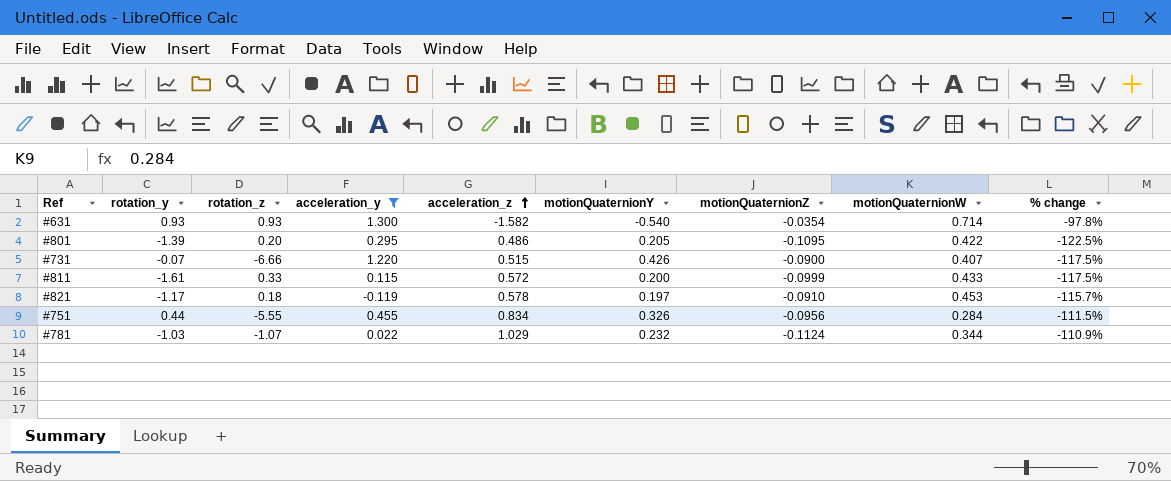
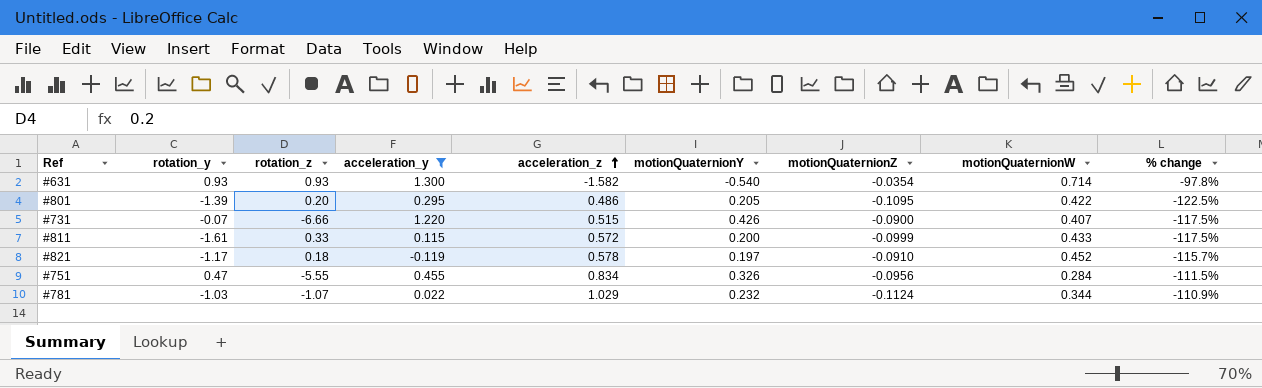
#821 | motionQuaternionW: 0.453 -> 0.452
#751 | rotation_y: 0.44 -> 0.47

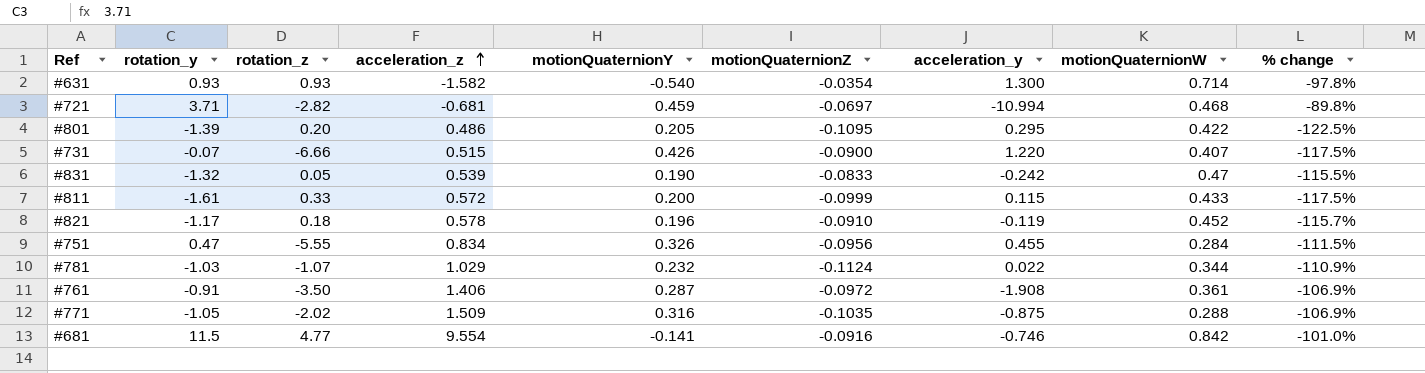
filter: acceleration_y >= -0.119 -> none
column acceleration_y | position: 4 -> 7
#821 | motionQuaternionY: 0.197 -> 0.196

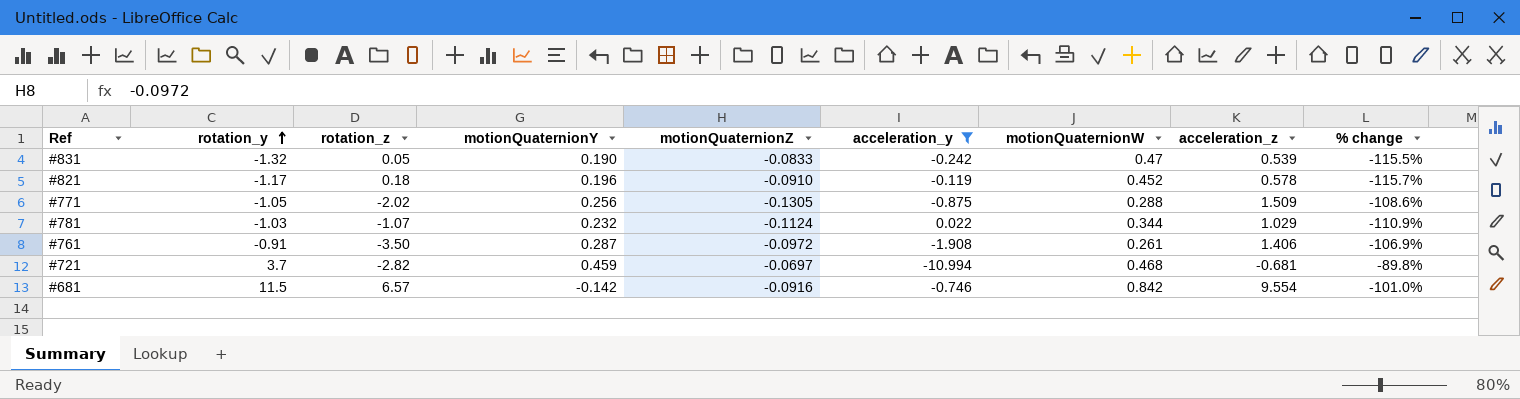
filter: none -> acceleration_y <= 0.022
row order: acceleration_z ascending -> rotation_y ascending
column acceleration_z | position: 4 -> 8
#771 | motionQuaternionY: 0.316 -> 0.256
#771 | motionQuaternionZ: -0.1035 -> -0.1305
#771 | % change: -106.9% -> -108.6%
#761 | motionQuaternionW: 0.361 -> 0.261
#721 | rotation_y: 3.71 -> 3.7
#681 | rotation_z: 4.77 -> 6.57
#681 | motionQuaternionY: -0.141 -> -0.142

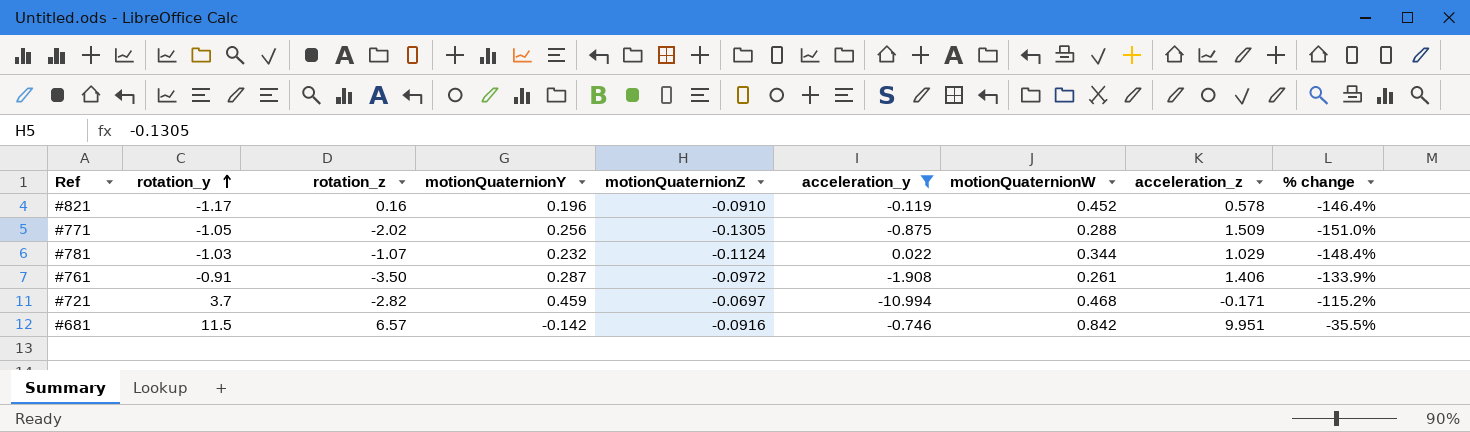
column % change | formula: ([motionQuaternionZ] - [acceleration_z]) / [acceleration_z] -> ([motionQuaternionZ] - [motionQuaternionY]) / [motionQuaternionY]
row #831: -1.32 | 0.05 | 0.190 | -0.0833 | -0.242 | 0.47 | 0.539 | -115.5% -> none
#821 | rotation_z: 0.18 -> 0.16
#721 | acceleration_z: -0.681 -> -0.171
#681 | acceleration_z: 9.554 -> 9.951

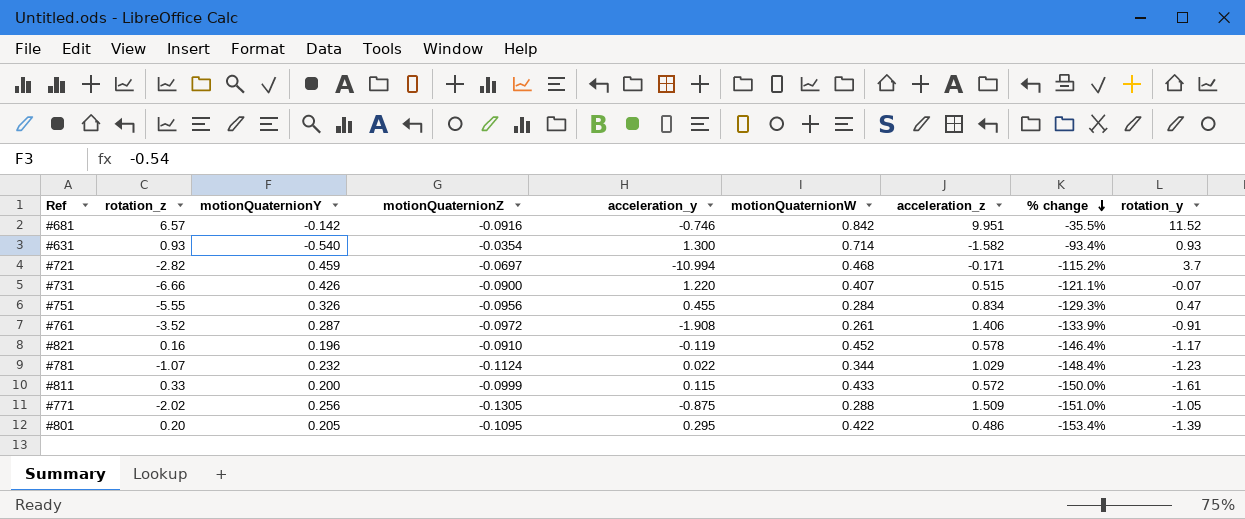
filter: acceleration_y <= 0.022 -> none
row order: rotation_y ascending -> % change descending
column rotation_y | position: 2 -> 9
#681 | rotation_y: 11.5 -> 11.52
#761 | rotation_z: -3.50 -> -3.52
#781 | rotation_y: -1.03 -> -1.23

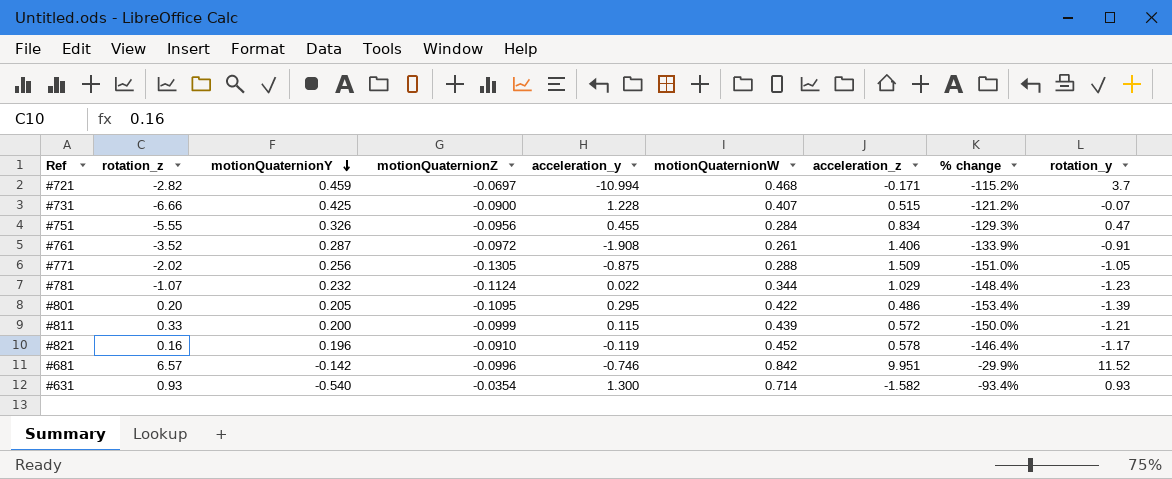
row order: % change descending -> motionQuaternionY descending
#731 | motionQuaternionY: 0.426 -> 0.425
#731 | acceleration_y: 1.220 -> 1.228
#731 | % change: -121.1% -> -121.2%
#811 | motionQuaternionW: 0.433 -> 0.439
#811 | rotation_y: -1.61 -> -1.21
#681 | motionQuaternionZ: -0.0916 -> -0.0996
#681 | % change: -35.5% -> -29.9%

